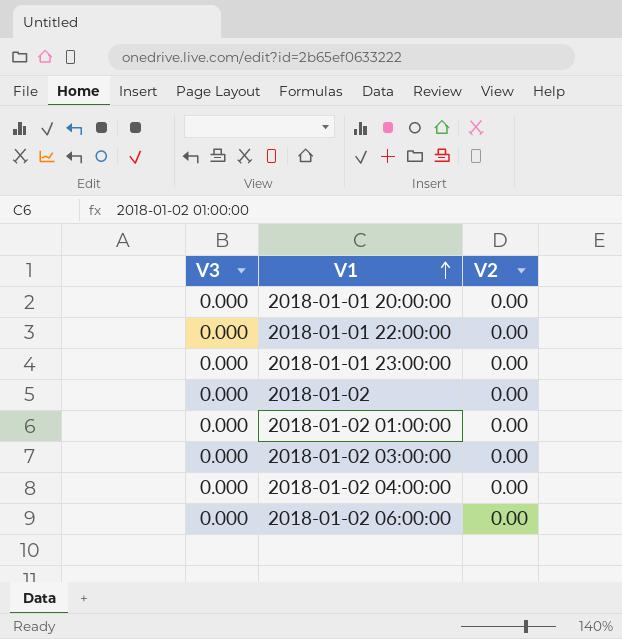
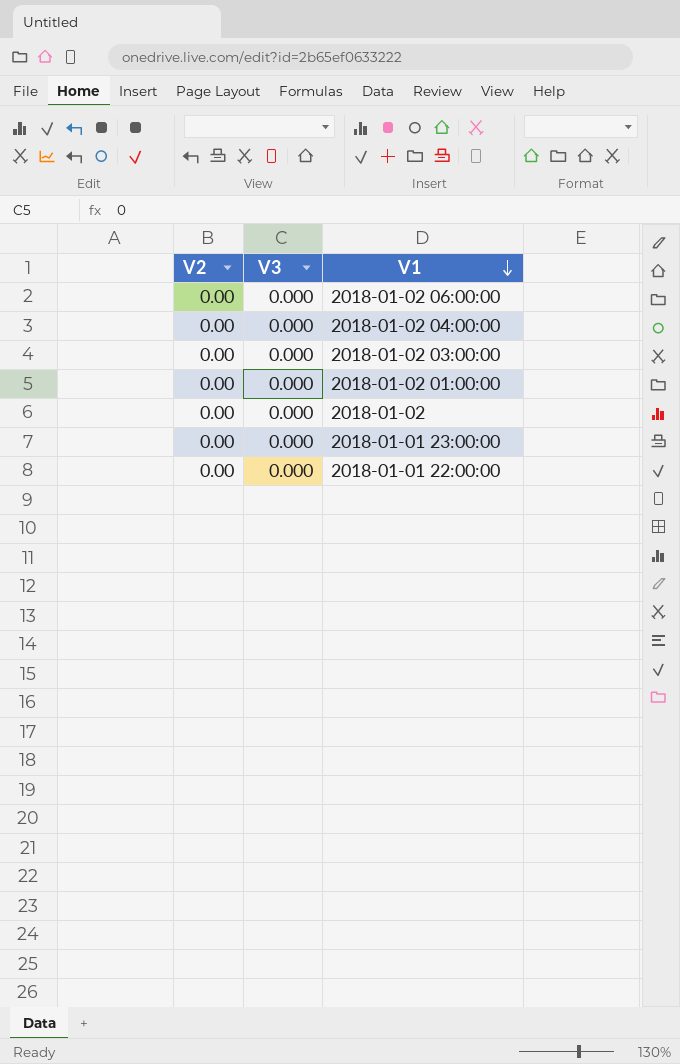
row order: V1 ascending -> V1 descending
column V2 | position: 3 -> 1
row 2018-01-01 20:00:00: 0.000 | 0.00 -> none

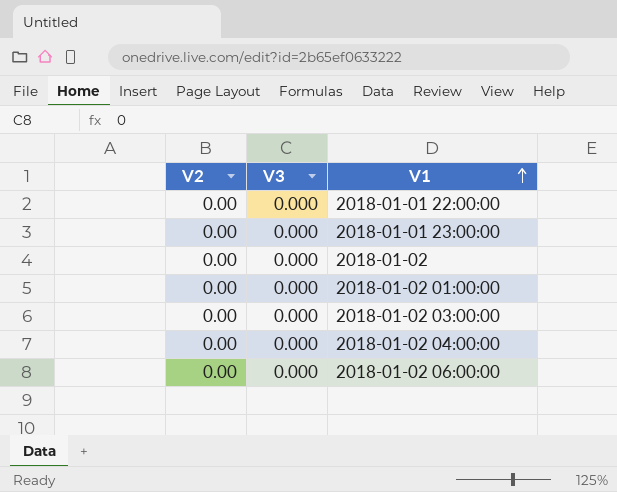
row order: V1 descending -> V1 ascending

